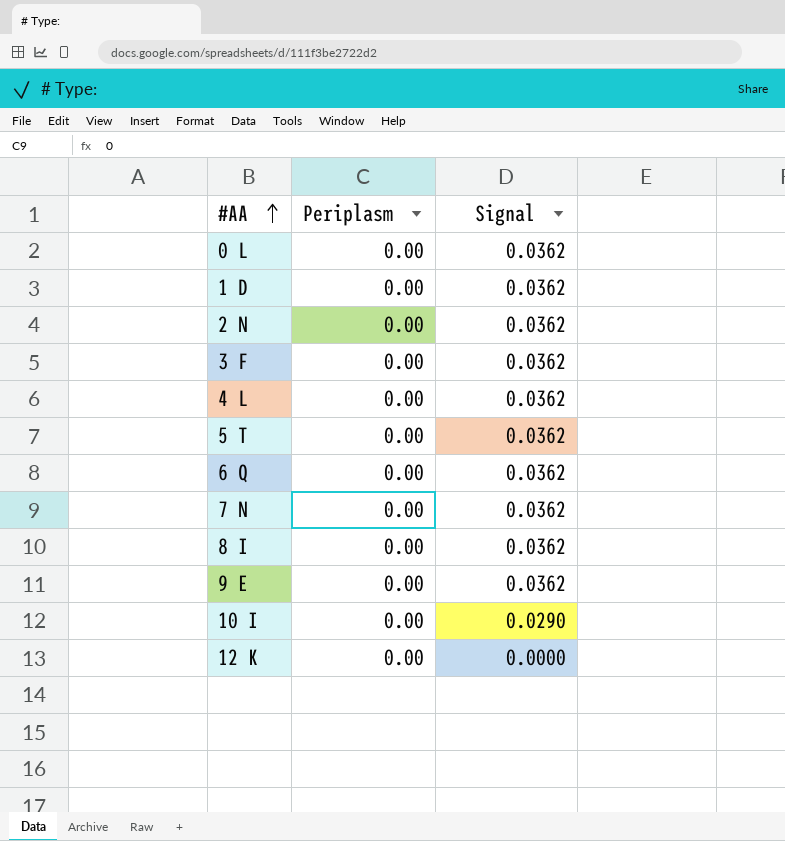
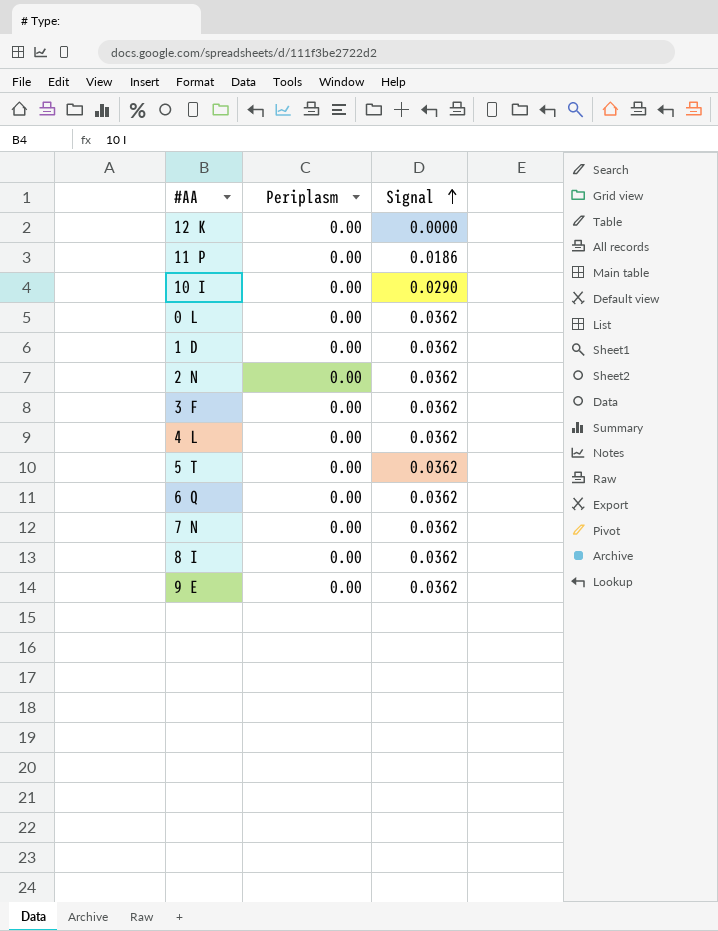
row order: #AA ascending -> Signal ascending
row 11 P: none -> 0.00 | 0.0186

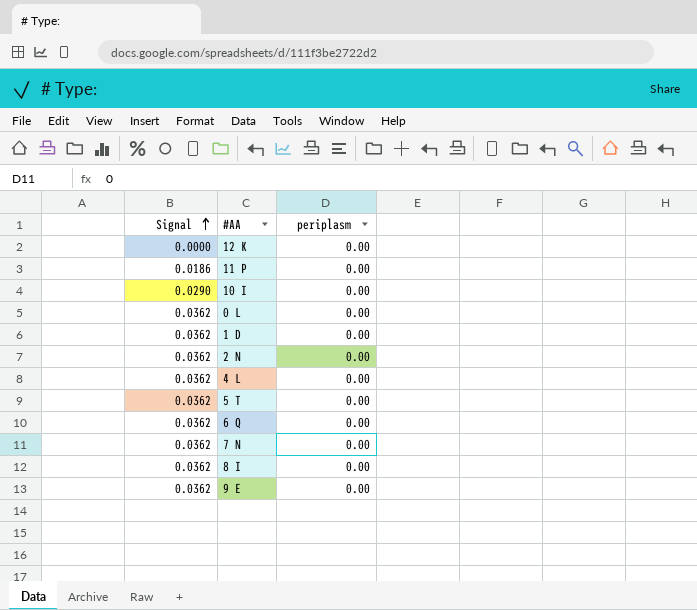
column Signal | position: 3 -> 1
column name: Periplasm -> periplasm
row 3 F: 0.00 | 0.0362 -> none

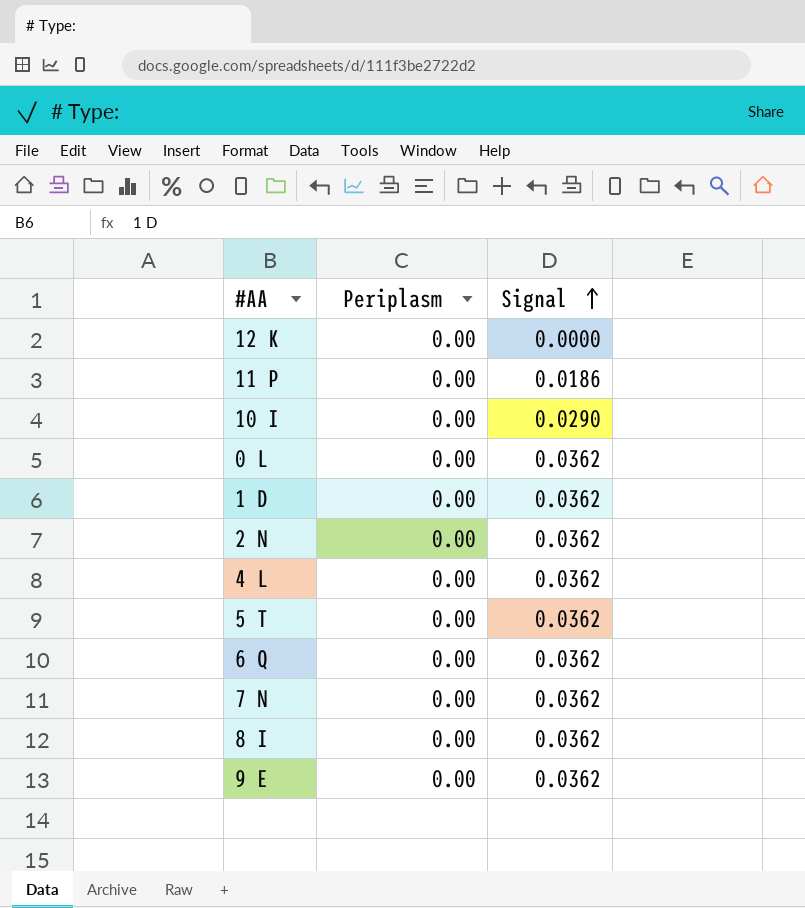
column name: periplasm -> Periplasm
column Signal | position: 1 -> 3

